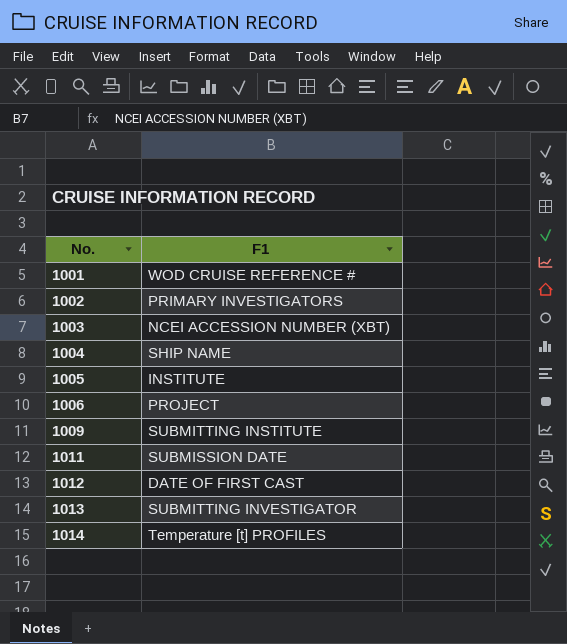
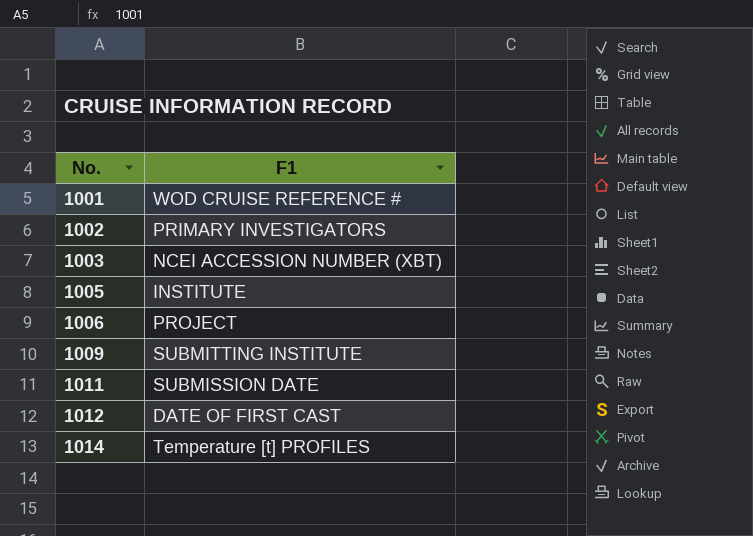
row 1004: SHIP NAME -> none
row 1013: SUBMITTING INVESTIGATOR -> none

